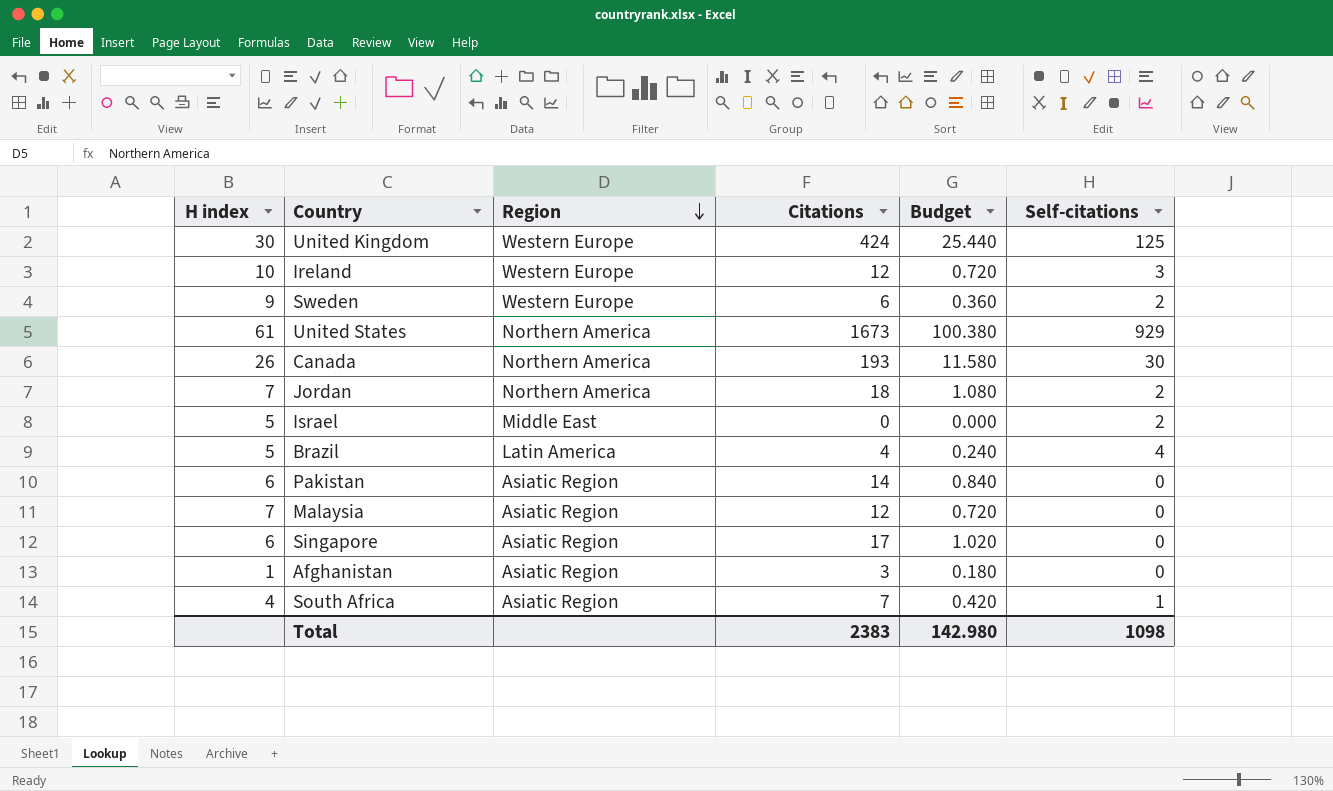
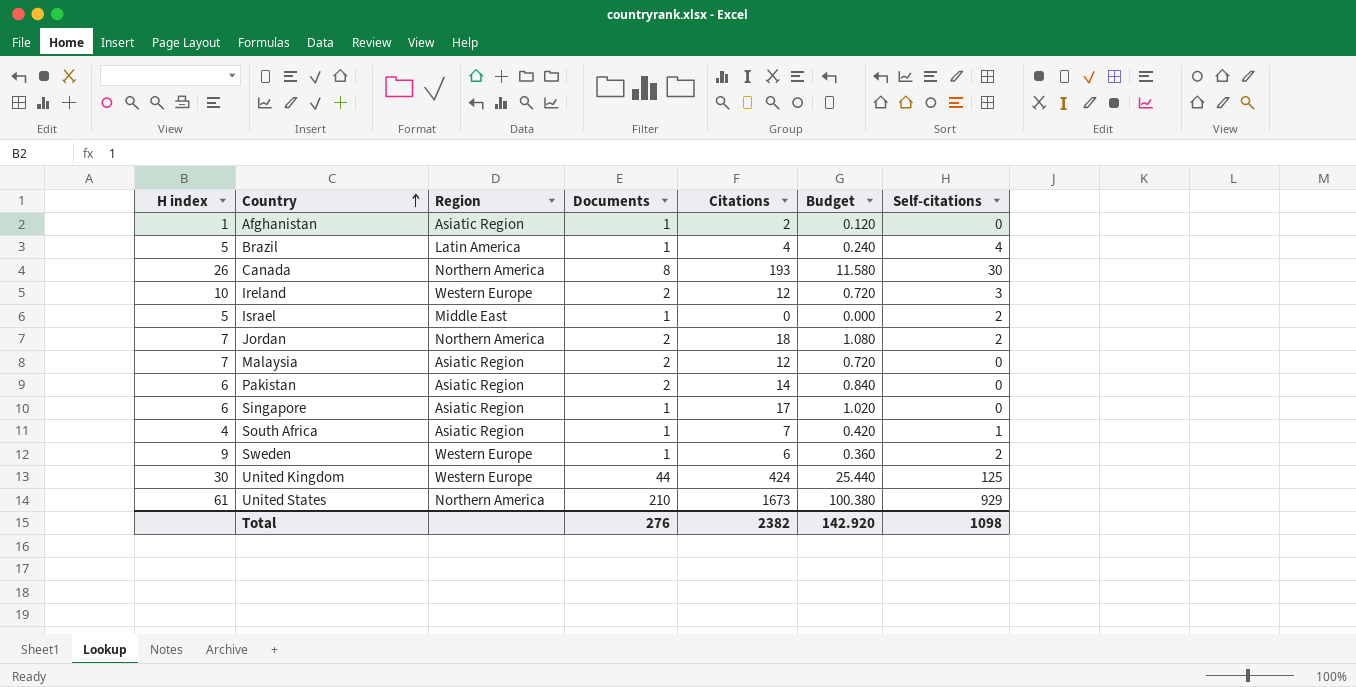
row order: Region descending -> Country ascending
column Documents | position: none -> 4
Afghanistan | Citations: 3 -> 2
Afghanistan | Budget: 0.180 -> 0.120
Total | Citations: 2383 -> 2382
Total | Budget: 142.980 -> 142.920

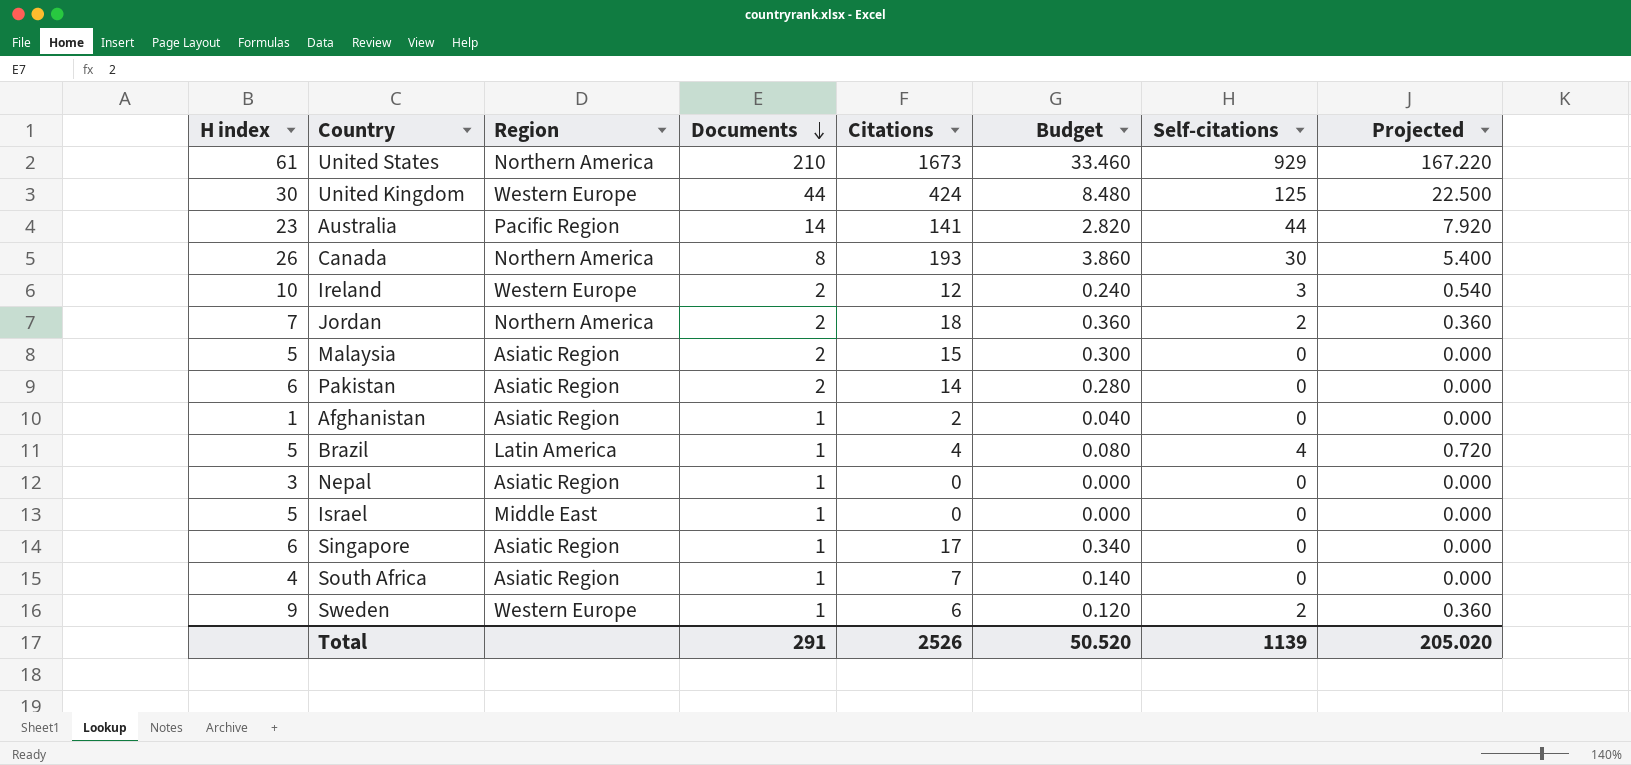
row order: Country ascending -> Documents descending
column Budget | formula: [Citations] * 0.06 -> [Citations] * 0.02
column Projected | formula: none -> [Self-citations] * 0.18
row Australia: none -> 23 | Pacific Region | 14 | 141 | 2.820 | 44 | 7.920
Malaysia | H index: 7 -> 5
Malaysia | Citations: 12 -> 15
row Nepal: none -> 3 | Asiatic Region | 1 | 0 | 0.000 | 0 | 0.000
Israel | Self-citations: 2 -> 0
South Africa | Self-citations: 1 -> 0
Total | Documents: 276 -> 291
Total | Citations: 2382 -> 2526
Total | Budget: 142.920 -> 50.520
Total | Self-citations: 1098 -> 1139

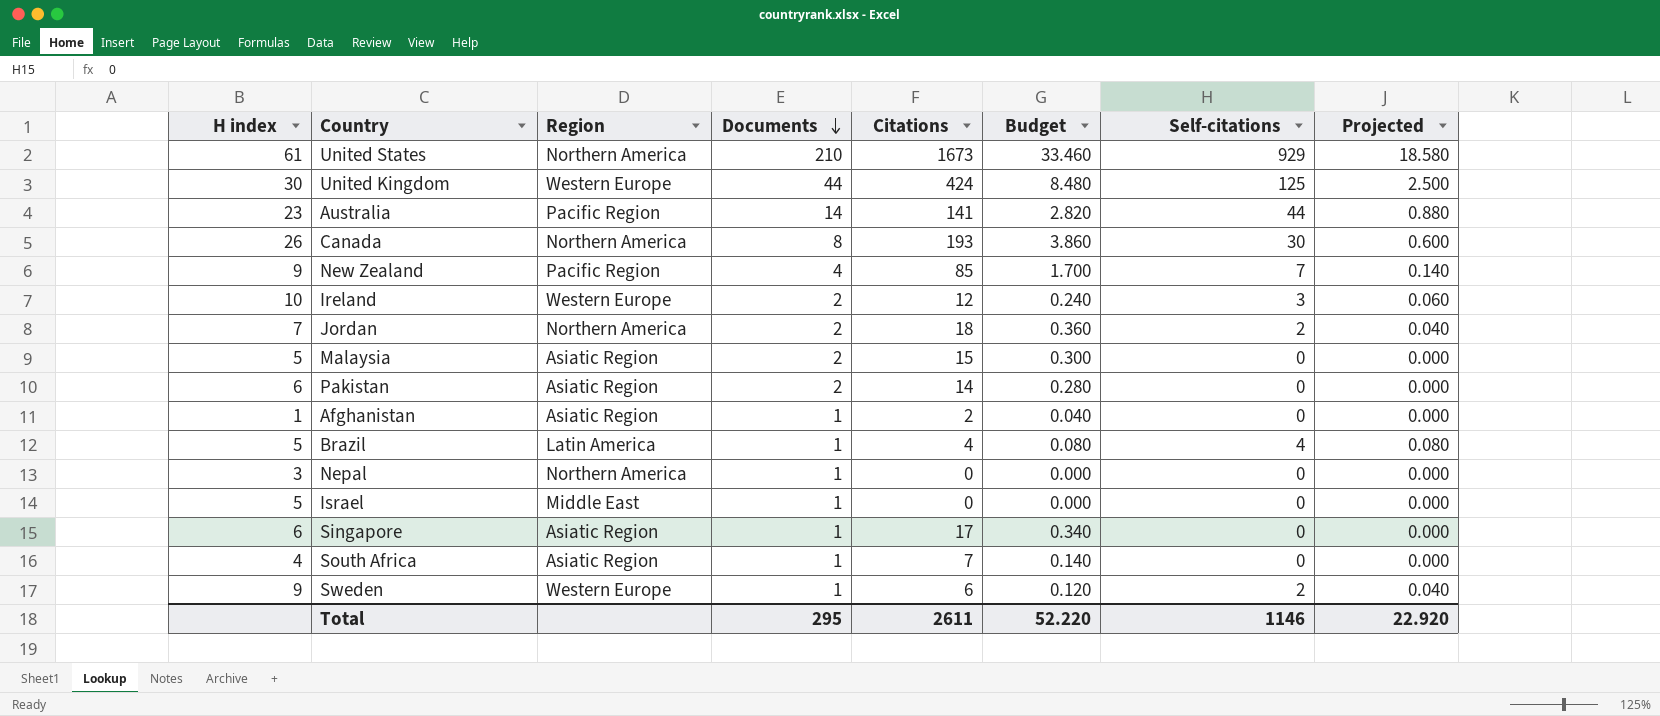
column Projected | formula: [Self-citations] * 0.18 -> [Self-citations] * 0.02
row New Zealand: none -> 9 | Pacific Region | 4 | 85 | 1.700 | 7 | 0.140
Nepal | Region: Asiatic Region -> Northern America
Total | Documents: 291 -> 295
Total | Citations: 2526 -> 2611
Total | Budget: 50.520 -> 52.220
Total | Self-citations: 1139 -> 1146
Total | Projected: 205.020 -> 22.920

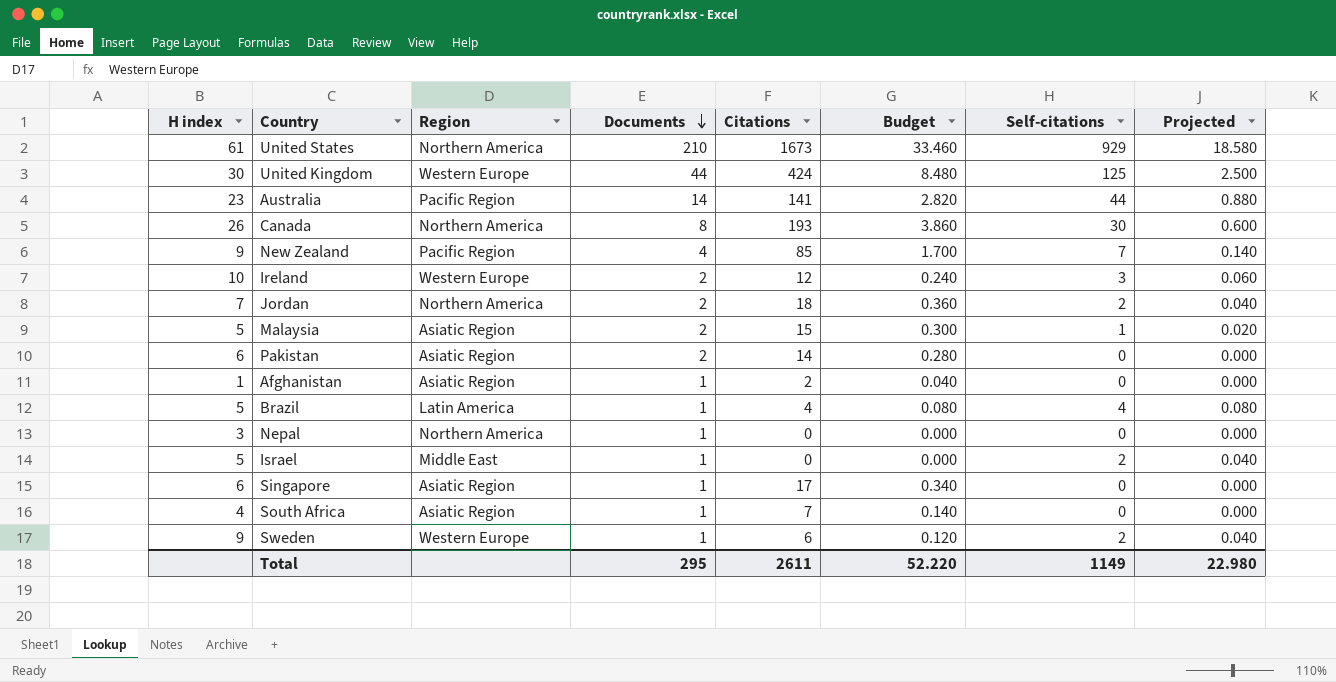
Malaysia | Self-citations: 0 -> 1
Malaysia | Projected: 0.000 -> 0.020
Israel | Self-citations: 0 -> 2
Israel | Projected: 0.000 -> 0.040
Total | Self-citations: 1146 -> 1149
Total | Projected: 22.920 -> 22.980

